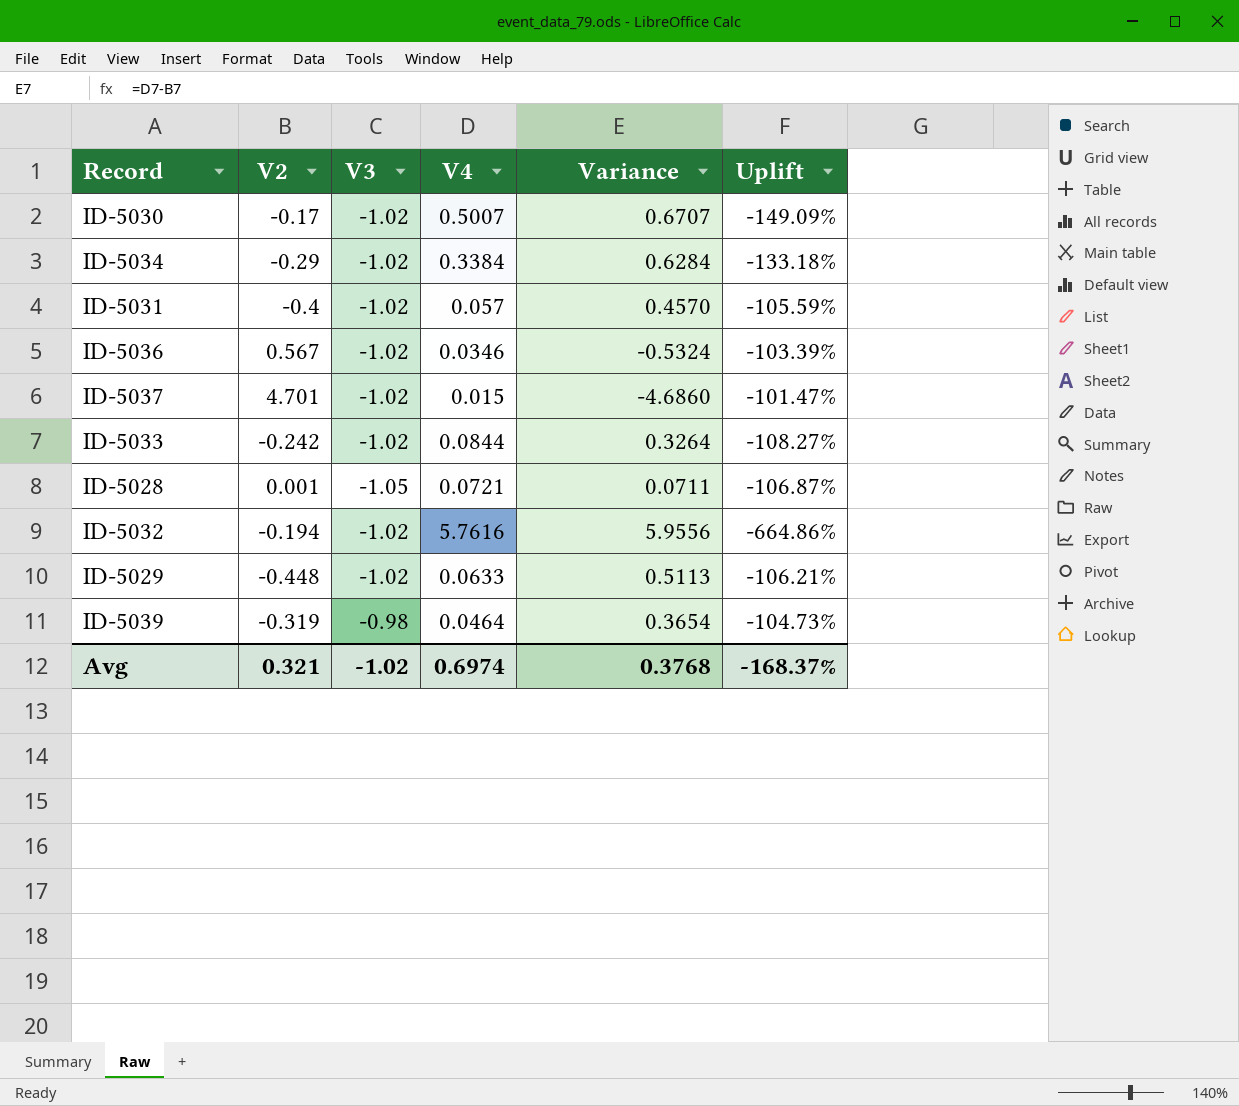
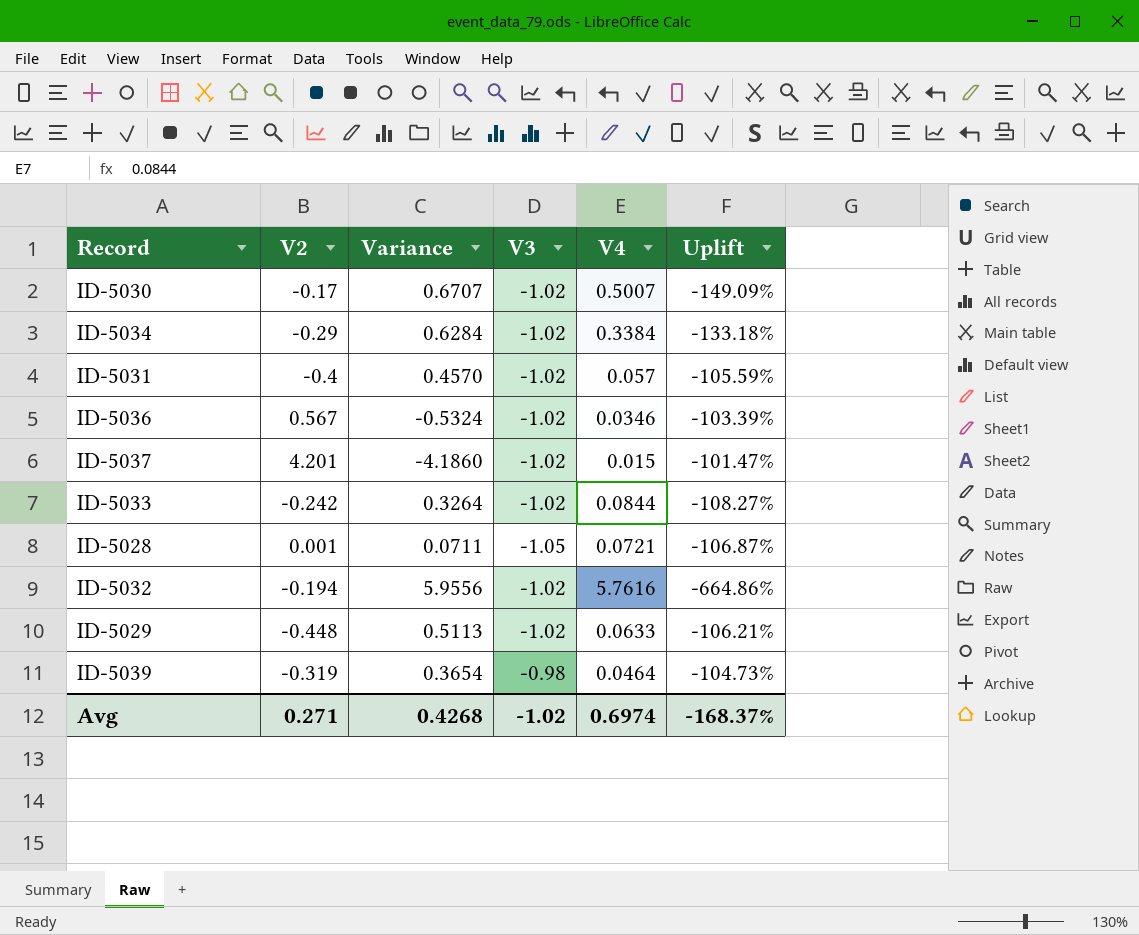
column Variance | position: 5 -> 3
ID-5037 | V2: 4.701 -> 4.201
ID-5037 | Variance: -4.6860 -> -4.1860
Avg | V2: 0.321 -> 0.271
Avg | Variance: 0.3768 -> 0.4268

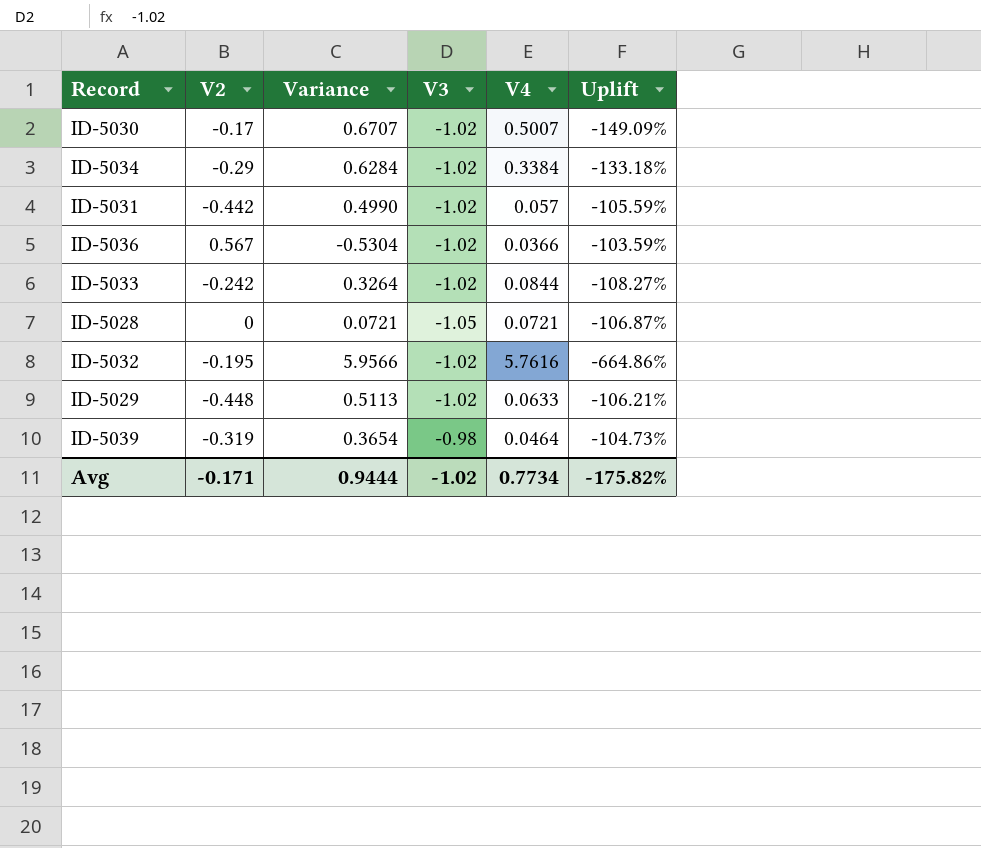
row ID-5037: 4.201 | -4.1860 | -1.02 | 0.015 | -101.47% -> none
ID-5031 | V2: -0.4 -> -0.442
ID-5031 | Variance: 0.4570 -> 0.4990
ID-5036 | Variance: -0.5324 -> -0.5304
ID-5036 | V4: 0.0346 -> 0.0366
ID-5036 | Uplift: -103.39% -> -103.59%
ID-5028 | V2: 0.001 -> 0
ID-5028 | Variance: 0.0711 -> 0.0721
ID-5032 | V2: -0.194 -> -0.195
ID-5032 | Variance: 5.9556 -> 5.9566
Avg | V2: 0.271 -> -0.171
Avg | Variance: 0.4268 -> 0.9444
Avg | V4: 0.6974 -> 0.7734
Avg | Uplift: -168.37% -> -175.82%

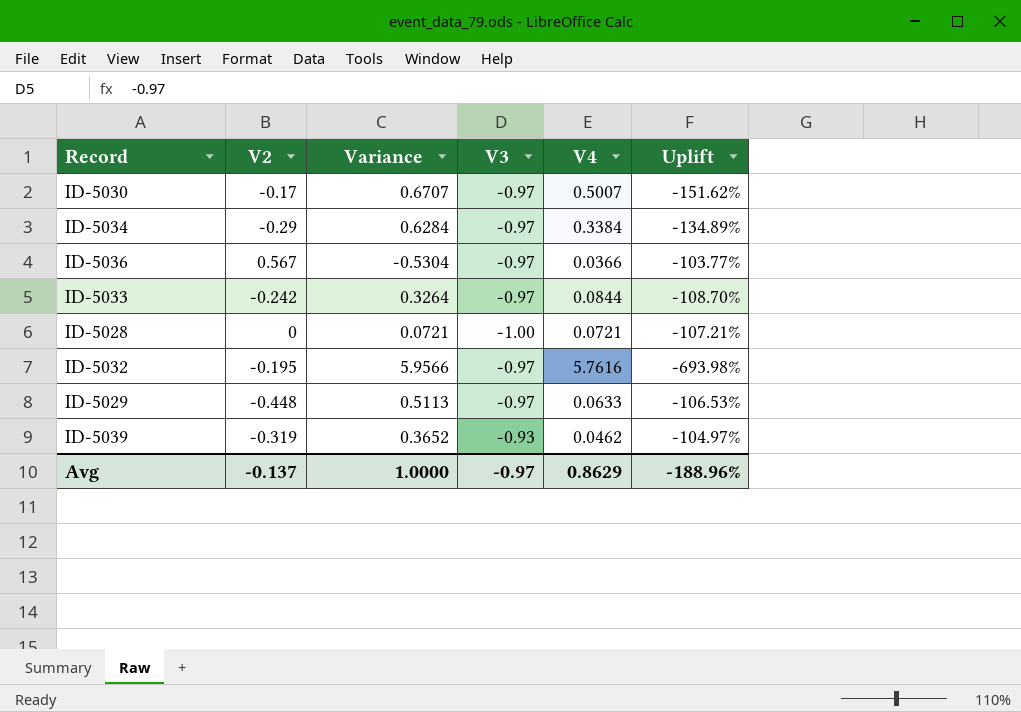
row ID-5031: -0.442 | 0.4990 | -1.02 | 0.057 | -105.59% -> none
ID-5030 | V3: -1.02 -> -0.97
ID-5030 | Uplift: -149.09% -> -151.62%
ID-5034 | V3: -1.02 -> -0.97
ID-5034 | Uplift: -133.18% -> -134.89%
ID-5036 | V3: -1.02 -> -0.97
ID-5036 | Uplift: -103.59% -> -103.77%
ID-5033 | V3: -1.02 -> -0.97
ID-5033 | Uplift: -108.27% -> -108.70%
ID-5028 | V3: -1.05 -> -1.00
ID-5028 | Uplift: -106.87% -> -107.21%
ID-5032 | V3: -1.02 -> -0.97
ID-5032 | Uplift: -664.86% -> -693.98%
ID-5029 | V3: -1.02 -> -0.97
ID-5029 | Uplift: -106.21% -> -106.53%
ID-5039 | Variance: 0.3654 -> 0.3652
ID-5039 | V3: -0.98 -> -0.93
ID-5039 | V4: 0.0464 -> 0.0462
ID-5039 | Uplift: -104.73% -> -104.97%
Avg | V2: -0.171 -> -0.137
Avg | Variance: 0.9444 -> 1.0000
Avg | V3: -1.02 -> -0.97
Avg | V4: 0.7734 -> 0.8629
Avg | Uplift: -175.82% -> -188.96%

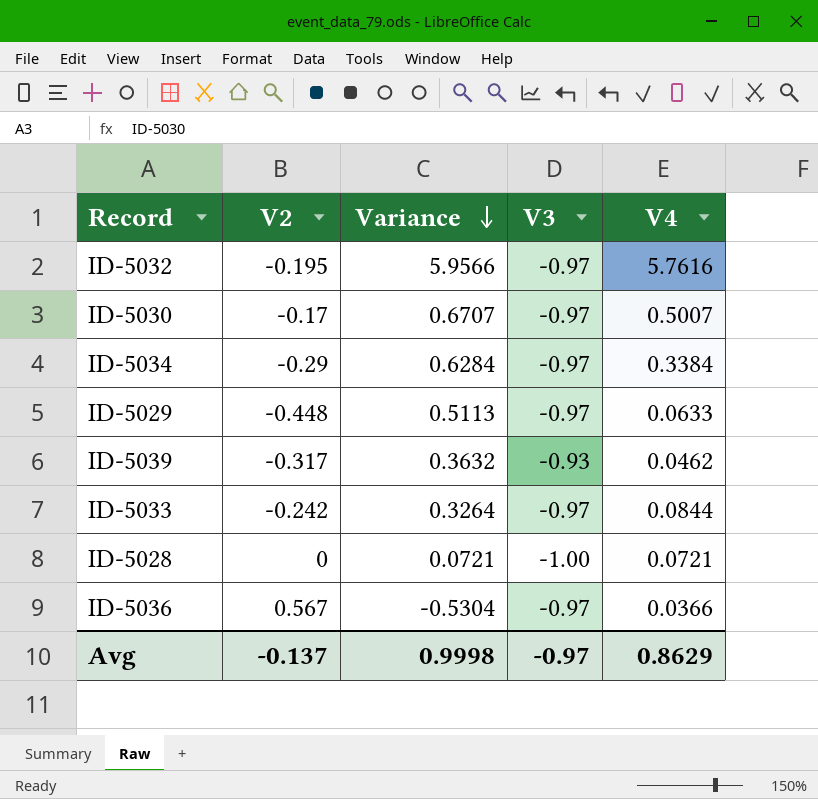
row order: none -> Variance descending
column Uplift | formula: ([V4] - [V3]) / [V3] -> none
ID-5039 | V2: -0.319 -> -0.317
ID-5039 | Variance: 0.3652 -> 0.3632
Avg | Variance: 1.0000 -> 0.9998

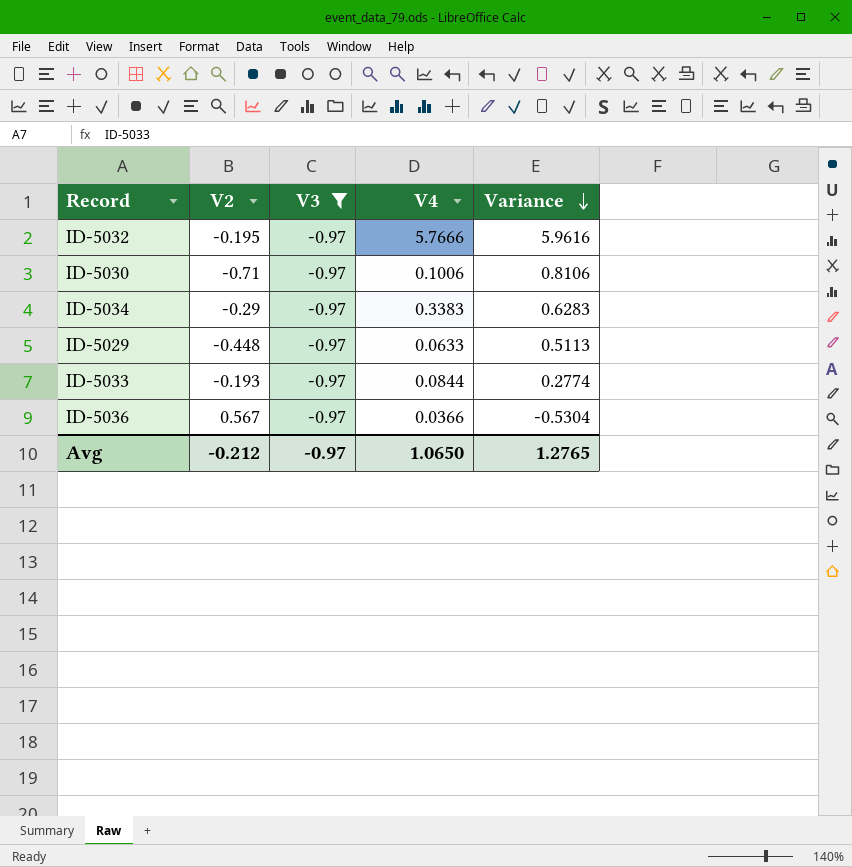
filter: none -> V3 = -0.97
column Variance | position: 3 -> 5
ID-5032 | V4: 5.7616 -> 5.7666
ID-5032 | Variance: 5.9566 -> 5.9616
ID-5030 | V2: -0.17 -> -0.71
ID-5030 | V4: 0.5007 -> 0.1006
ID-5030 | Variance: 0.6707 -> 0.8106
ID-5034 | V4: 0.3384 -> 0.3383
ID-5034 | Variance: 0.6284 -> 0.6283
ID-5033 | V2: -0.242 -> -0.193
ID-5033 | Variance: 0.3264 -> 0.2774
Avg | V2: -0.137 -> -0.212
Avg | V4: 0.8629 -> 1.0650
Avg | Variance: 0.9998 -> 1.2765

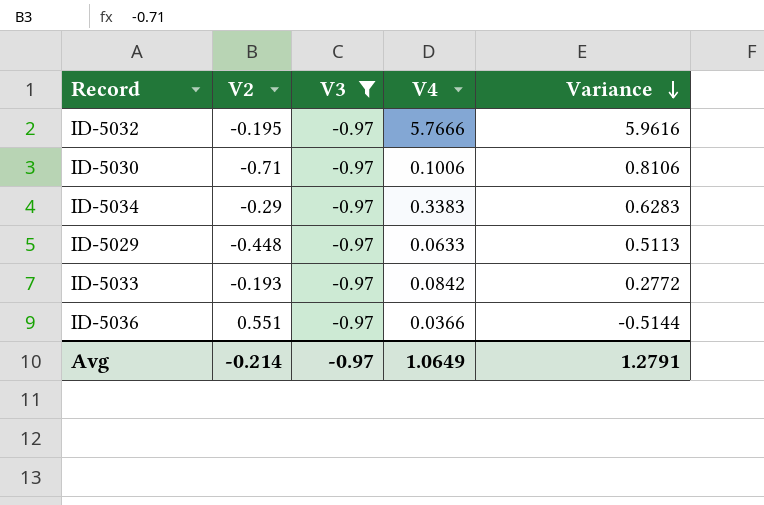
ID-5033 | V4: 0.0844 -> 0.0842
ID-5033 | Variance: 0.2774 -> 0.2772
ID-5036 | V2: 0.567 -> 0.551
ID-5036 | Variance: -0.5304 -> -0.5144
Avg | V2: -0.212 -> -0.214
Avg | V4: 1.0650 -> 1.0649
Avg | Variance: 1.2765 -> 1.2791

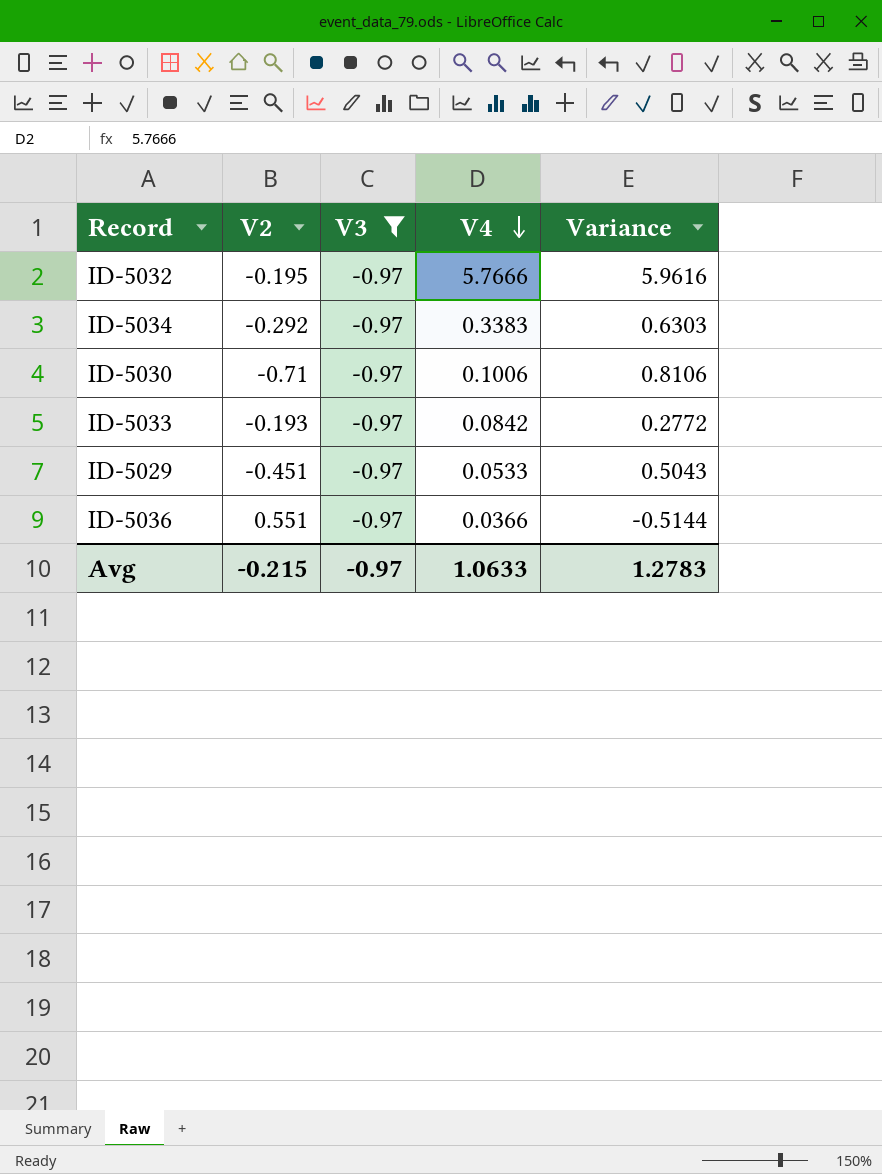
row order: Variance descending -> V4 descending
ID-5034 | V2: -0.29 -> -0.292
ID-5034 | Variance: 0.6283 -> 0.6303
ID-5029 | V2: -0.448 -> -0.451
ID-5029 | V4: 0.0633 -> 0.0533
ID-5029 | Variance: 0.5113 -> 0.5043
Avg | V2: -0.214 -> -0.215
Avg | V4: 1.0649 -> 1.0633
Avg | Variance: 1.2791 -> 1.2783

